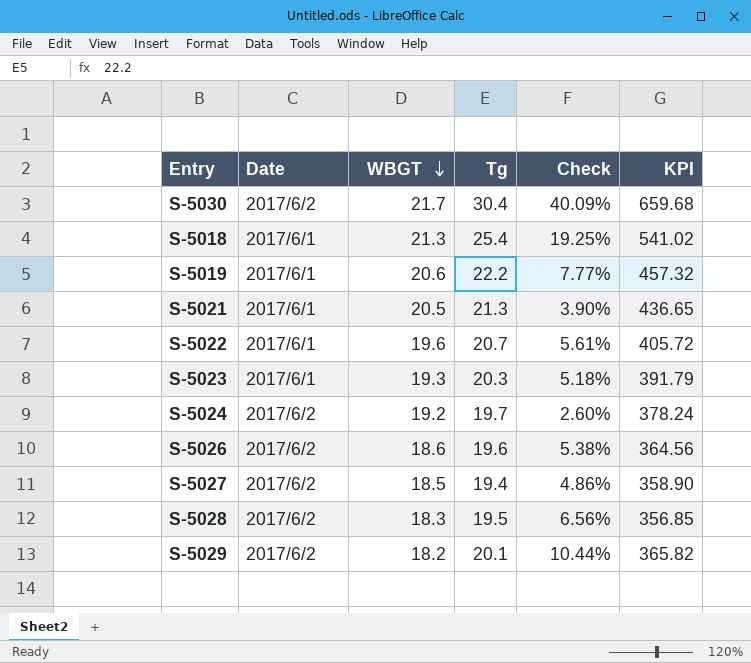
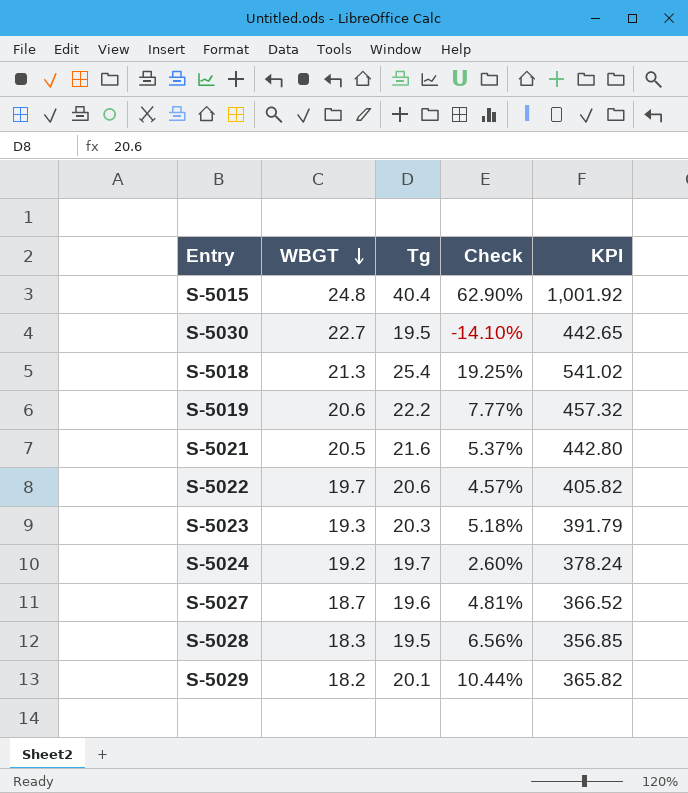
column Date | position: 2 -> none
row S-5026: 2017/6/2 | 18.6 | 19.6 | 5.38% | 364.56 -> none
row S-5015: none -> 24.8 | 40.4 | 62.90% | 1,001.92
S-5030 | WBGT: 21.7 -> 22.7
S-5030 | Tg: 30.4 -> 19.5
S-5030 | Check: 40.09% -> -14.10%
S-5030 | KPI: 659.68 -> 442.65
S-5021 | Tg: 21.3 -> 21.6
S-5021 | Check: 3.90% -> 5.37%
S-5021 | KPI: 436.65 -> 442.80
S-5022 | WBGT: 19.6 -> 19.7
S-5022 | Tg: 20.7 -> 20.6
S-5022 | Check: 5.61% -> 4.57%
S-5022 | KPI: 405.72 -> 405.82
S-5027 | WBGT: 18.5 -> 18.7
S-5027 | Tg: 19.4 -> 19.6
S-5027 | Check: 4.86% -> 4.81%
S-5027 | KPI: 358.90 -> 366.52

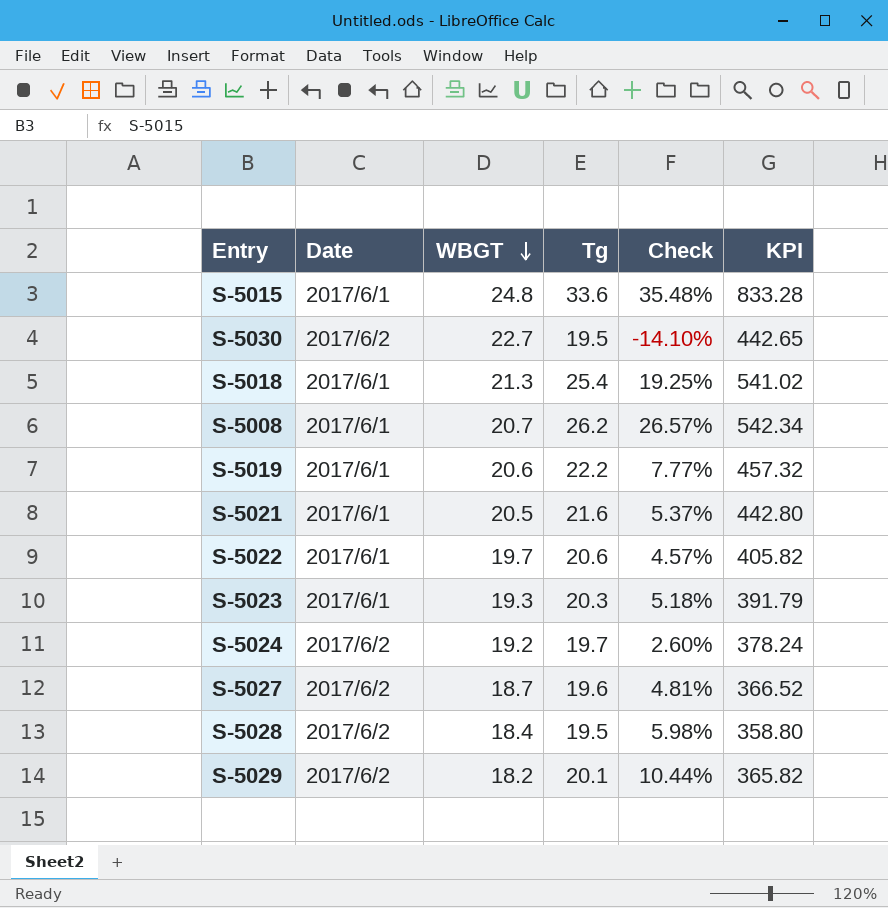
column Date | position: none -> 2
S-5015 | Tg: 40.4 -> 33.6
S-5015 | Check: 62.90% -> 35.48%
S-5015 | KPI: 1,001.92 -> 833.28
row S-5008: none -> 2017/6/1 | 20.7 | 26.2 | 26.57% | 542.34
S-5028 | WBGT: 18.3 -> 18.4
S-5028 | Check: 6.56% -> 5.98%
S-5028 | KPI: 356.85 -> 358.80

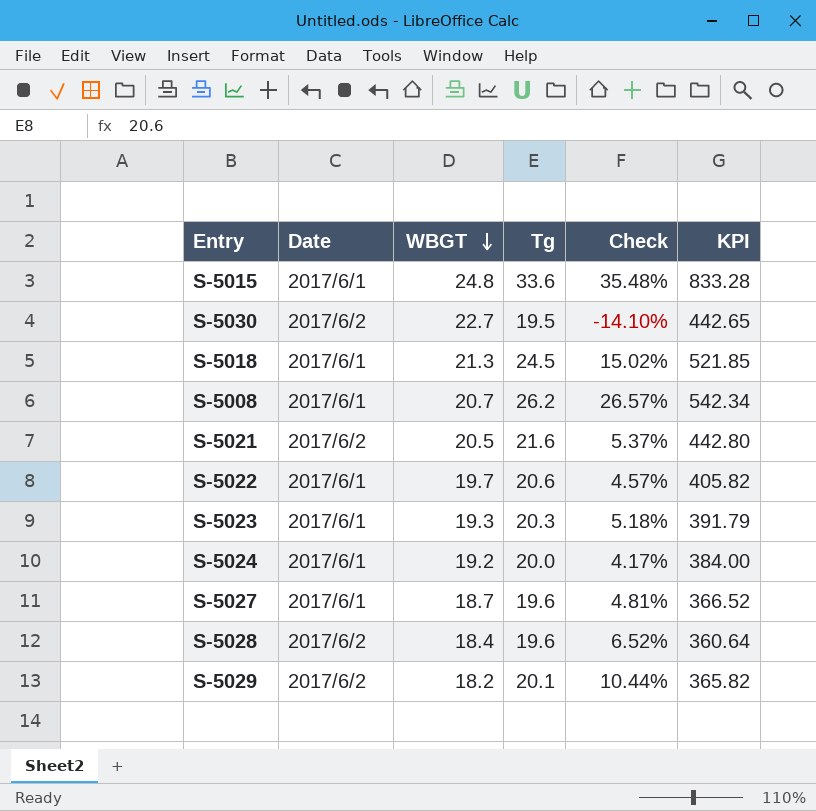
row S-5019: 2017/6/1 | 20.6 | 22.2 | 7.77% | 457.32 -> none
S-5018 | Tg: 25.4 -> 24.5
S-5018 | Check: 19.25% -> 15.02%
S-5018 | KPI: 541.02 -> 521.85
S-5021 | Date: 2017/6/1 -> 2017/6/2
S-5024 | Date: 2017/6/2 -> 2017/6/1
S-5024 | Tg: 19.7 -> 20.0
S-5024 | Check: 2.60% -> 4.17%
S-5024 | KPI: 378.24 -> 384.00
S-5027 | Date: 2017/6/2 -> 2017/6/1
S-5028 | Tg: 19.5 -> 19.6
S-5028 | Check: 5.98% -> 6.52%
S-5028 | KPI: 358.80 -> 360.64

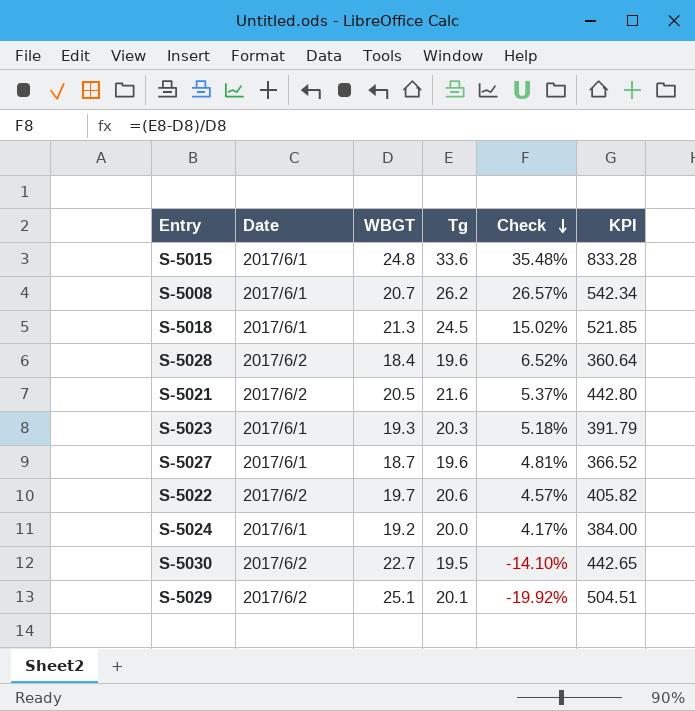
row order: WBGT descending -> Check descending
S-5022 | Date: 2017/6/1 -> 2017/6/2
S-5029 | WBGT: 18.2 -> 25.1
S-5029 | Check: 10.44% -> -19.92%
S-5029 | KPI: 365.82 -> 504.51

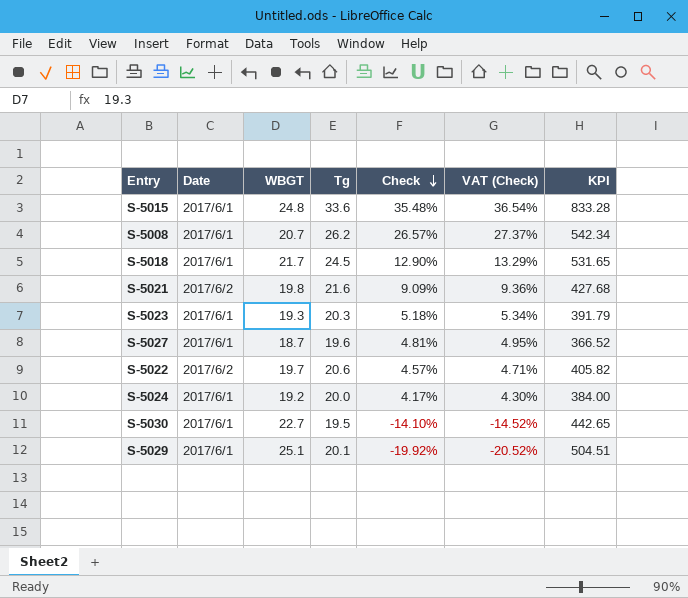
column VAT (Check) | formula: none -> [Check] * 1.03
row S-5028: 2017/6/2 | 18.4 | 19.6 | 6.52% | 360.64 -> none
S-5018 | WBGT: 21.3 -> 21.7
S-5018 | Check: 15.02% -> 12.90%
S-5018 | KPI: 521.85 -> 531.65
S-5021 | WBGT: 20.5 -> 19.8
S-5021 | Check: 5.37% -> 9.09%
S-5021 | KPI: 442.80 -> 427.68
S-5030 | Date: 2017/6/2 -> 2017/6/1
S-5029 | Date: 2017/6/2 -> 2017/6/1

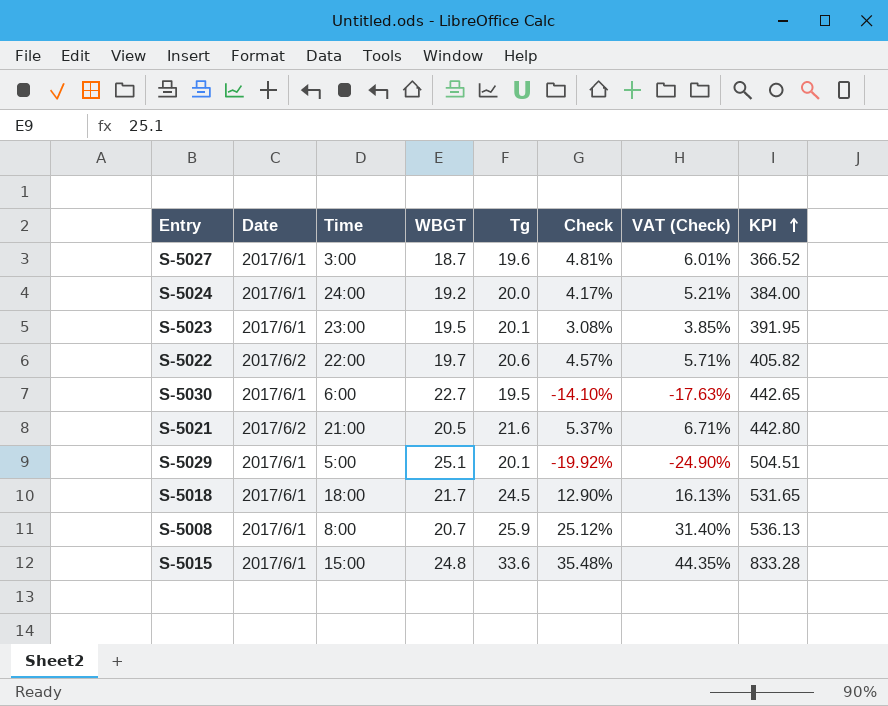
row order: Check descending -> KPI ascending
column Time | position: none -> 3
column VAT (Check) | formula: [Check] * 1.03 -> [Check] * 1.25
S-5023 | WBGT: 19.3 -> 19.5
S-5023 | Tg: 20.3 -> 20.1
S-5023 | Check: 5.18% -> 3.08%
S-5023 | KPI: 391.79 -> 391.95
S-5021 | WBGT: 19.8 -> 20.5
S-5021 | Check: 9.09% -> 5.37%
S-5021 | KPI: 427.68 -> 442.80
S-5008 | Tg: 26.2 -> 25.9
S-5008 | Check: 26.57% -> 25.12%
S-5008 | KPI: 542.34 -> 536.13

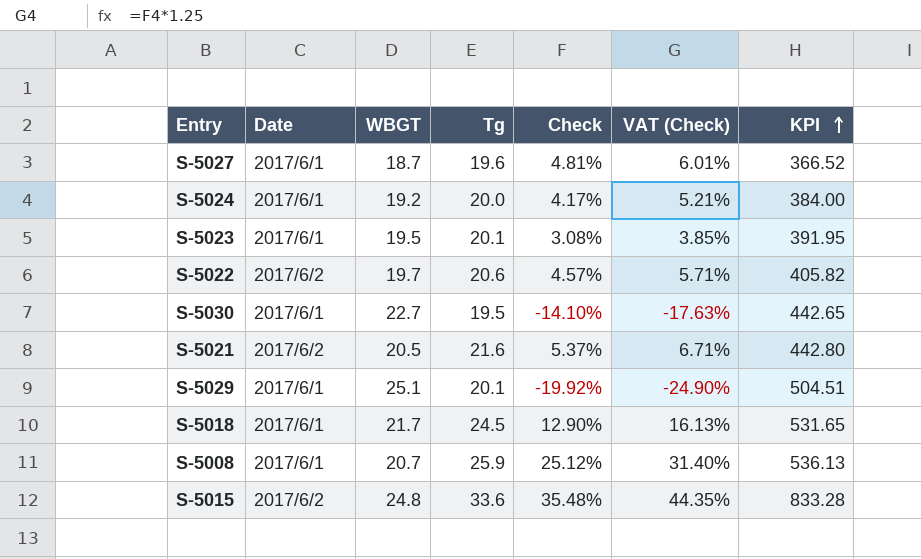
column Time | position: 3 -> none
S-5015 | Date: 2017/6/1 -> 2017/6/2

